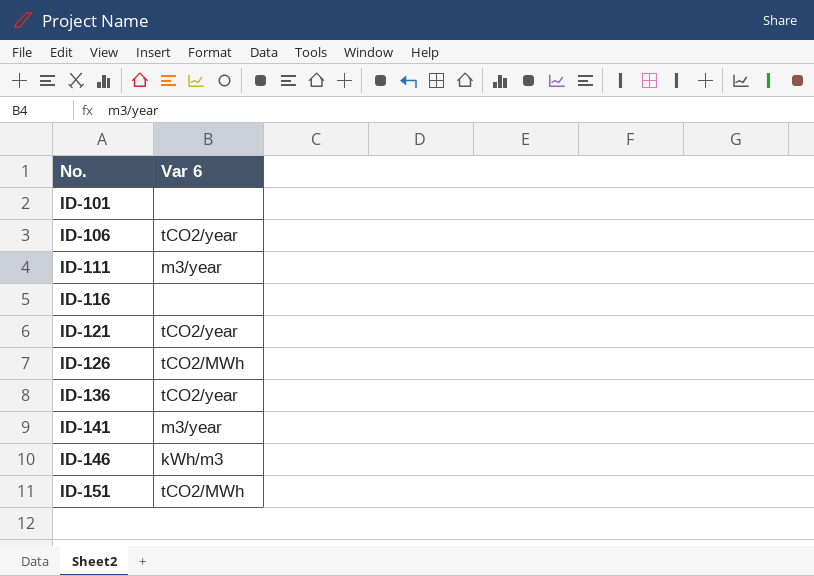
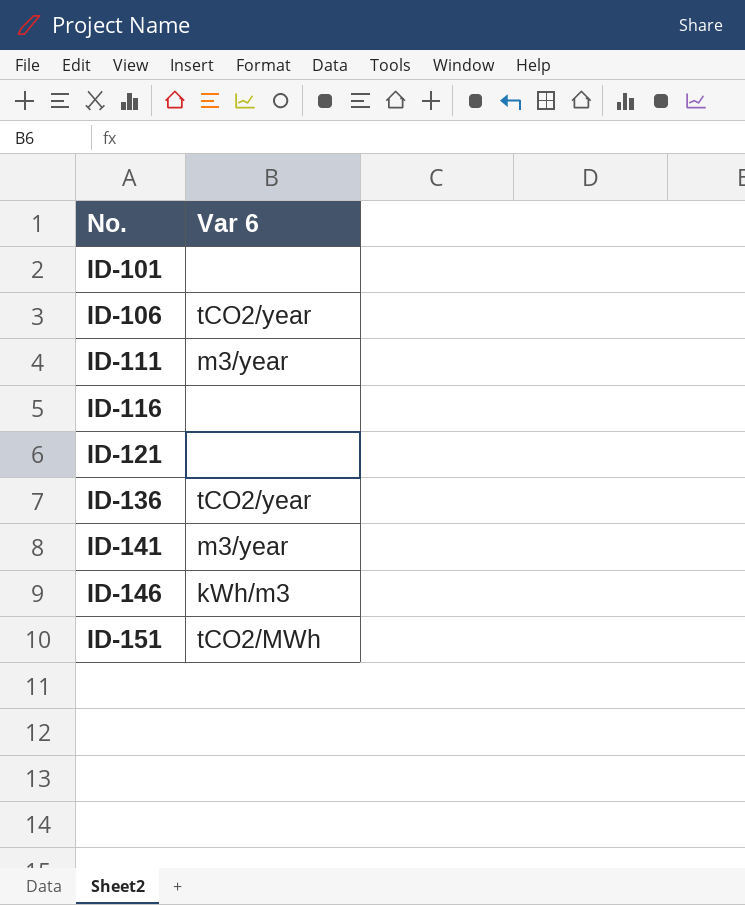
row ID-126: tCO2/MWh -> none
ID-121 | Var 6: tCO2/year -> none

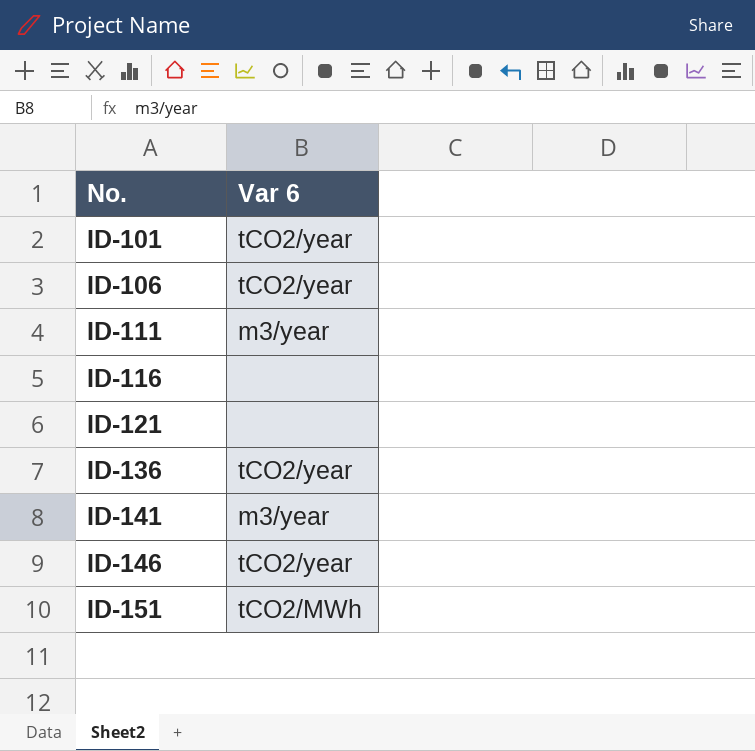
ID-101 | Var 6: none -> tCO2/year
ID-146 | Var 6: kWh/m3 -> tCO2/year

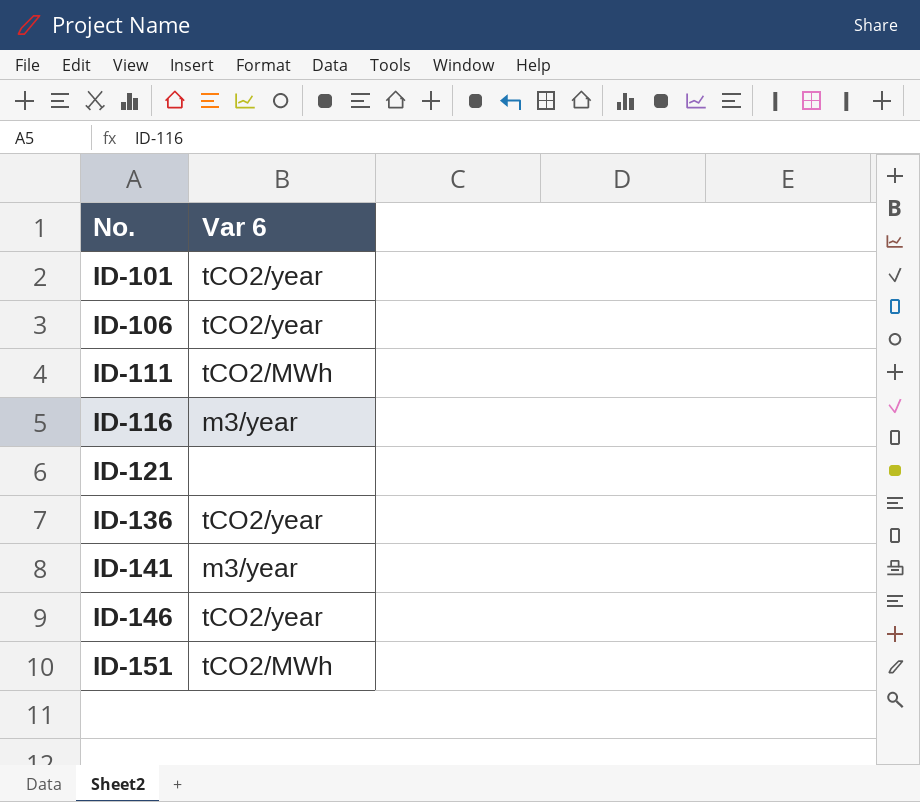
ID-111 | Var 6: m3/year -> tCO2/MWh
ID-116 | Var 6: none -> m3/year

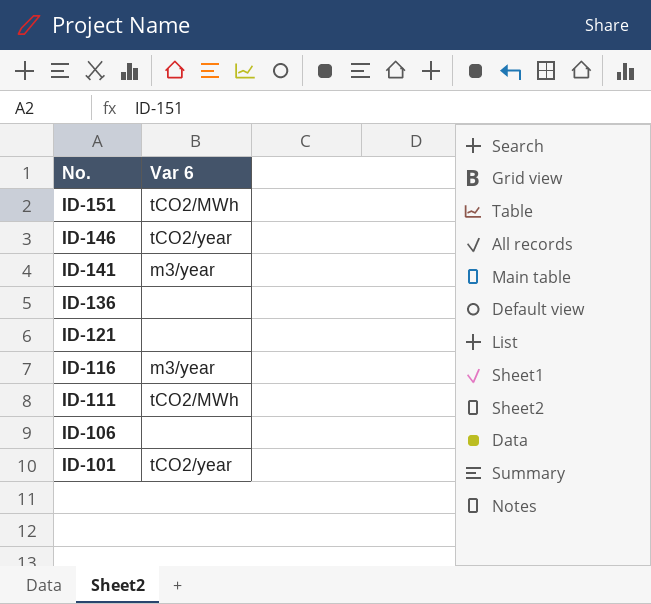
row order: No. ascending -> No. descending
ID-136 | Var 6: tCO2/year -> none
ID-106 | Var 6: tCO2/year -> none

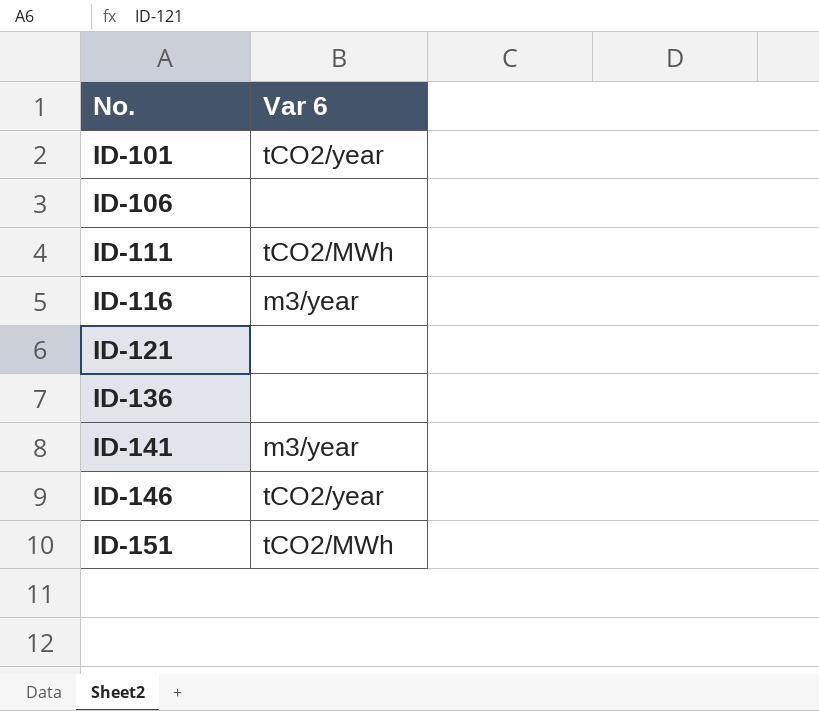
row order: No. descending -> No. ascending

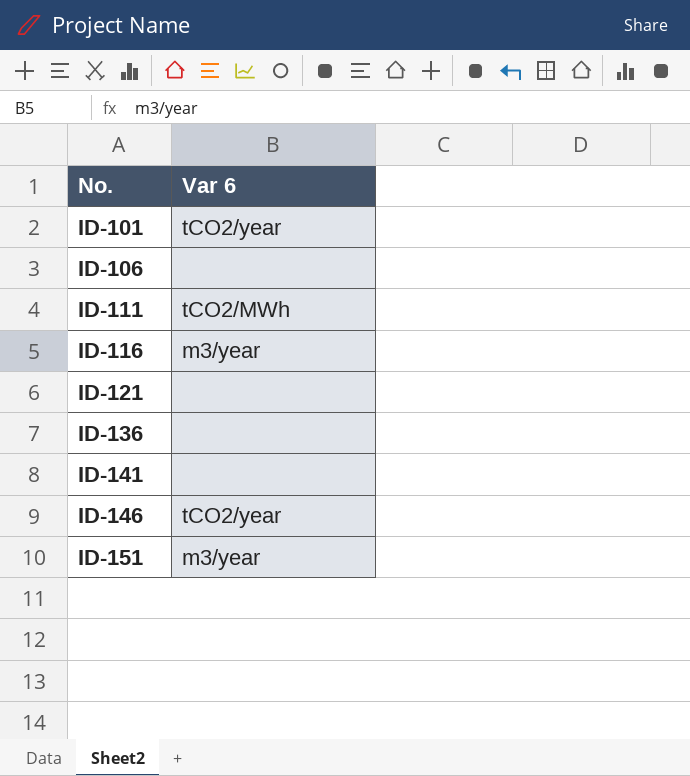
ID-141 | Var 6: m3/year -> none
ID-151 | Var 6: tCO2/MWh -> m3/year

